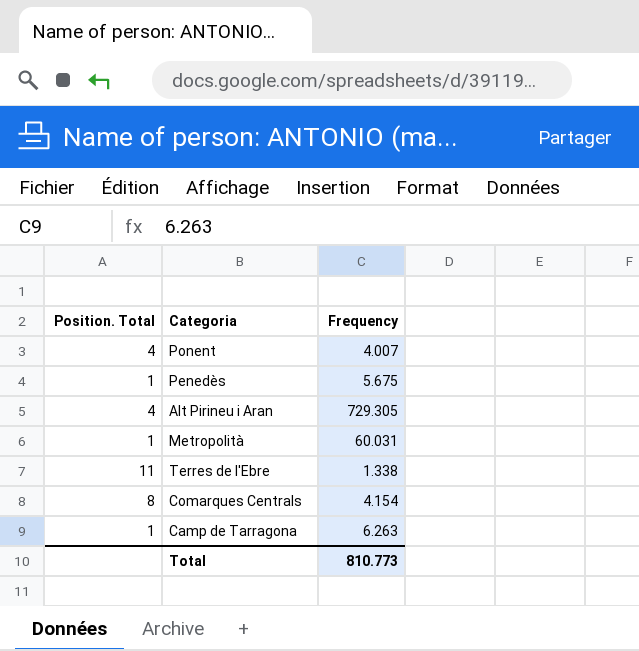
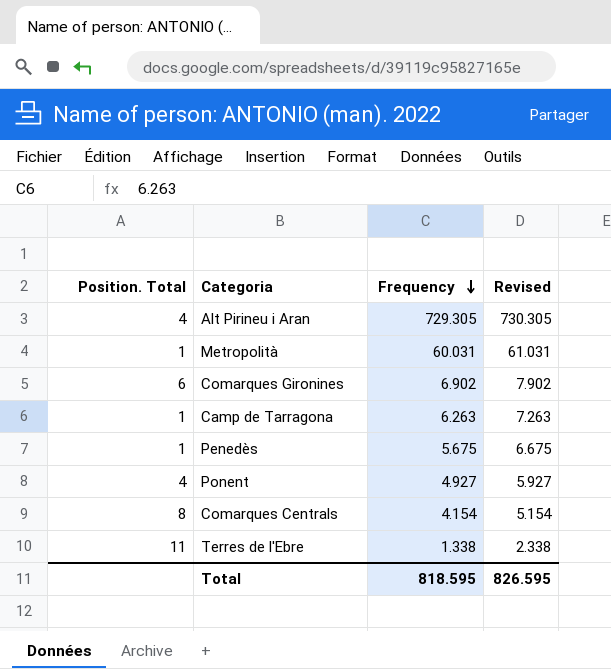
row order: none -> Frequency descending
column Revised | formula: none -> [Frequency] + 1
row Comarques Gironines: none -> 6 | 6.902 | 7.902
Ponent | Frequency: 4.007 -> 4.927
Total | Frequency: 810.773 -> 818.595

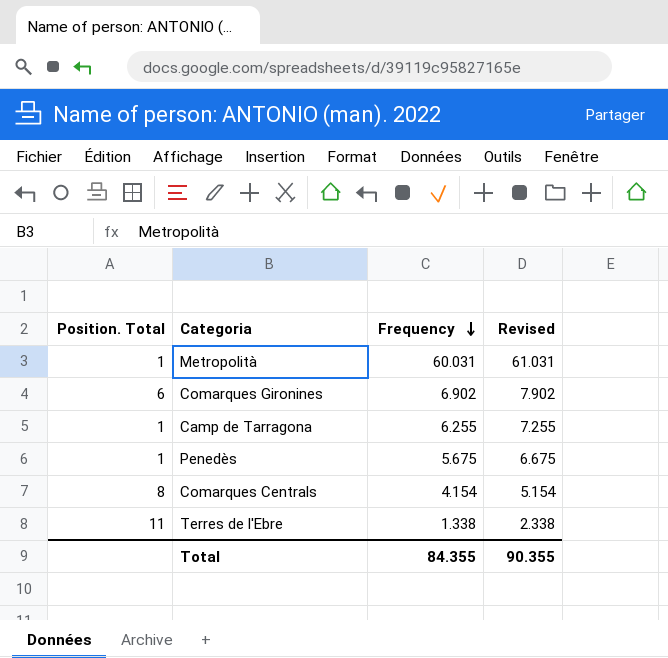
row Alt Pirineu i Aran: 4 | 729.305 | 730.305 -> none
row Ponent: 4 | 4.927 | 5.927 -> none
Camp de Tarragona | Frequency: 6.263 -> 6.255
Camp de Tarragona | Revised: 7.263 -> 7.255
Total | Frequency: 818.595 -> 84.355
Total | Revised: 826.595 -> 90.355

